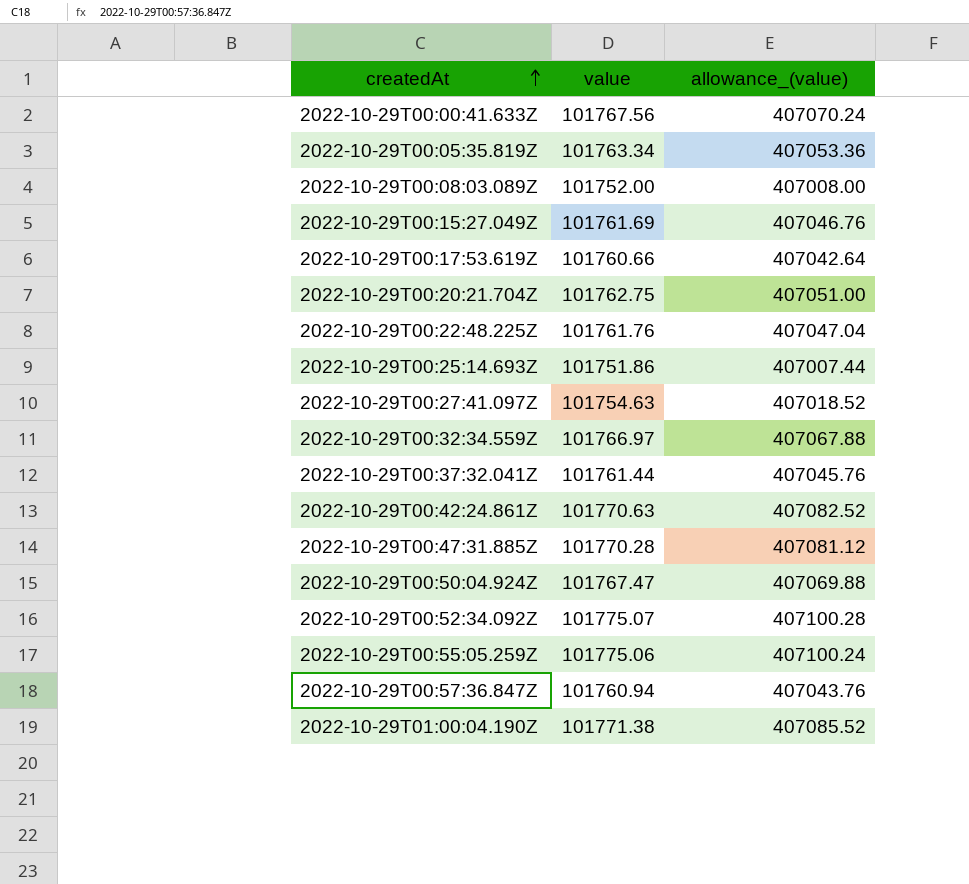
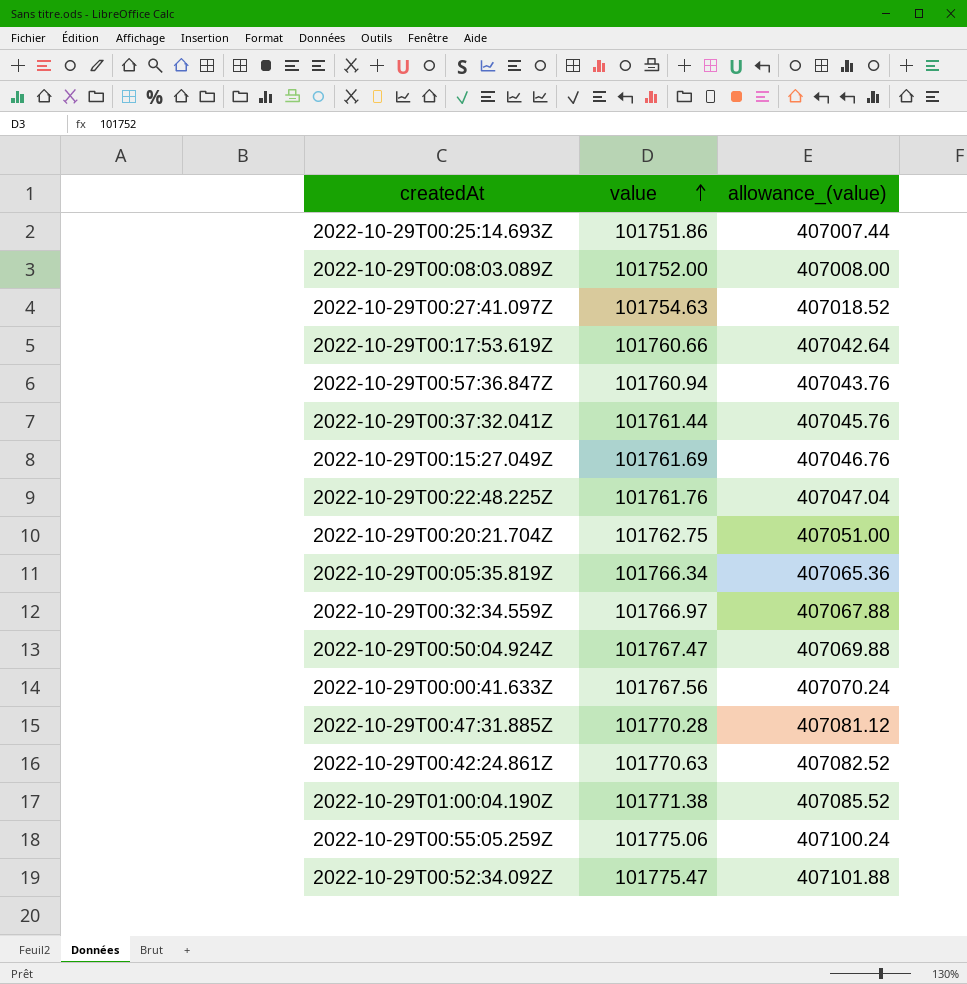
row order: createdAt ascending -> value ascending
2022-10-29T00:05:35.819Z | value: 101763.34 -> 101766.34
2022-10-29T00:05:35.819Z | allowance_(value): 407053.36 -> 407065.36
2022-10-29T00:52:34.092Z | value: 101775.07 -> 101775.47
2022-10-29T00:52:34.092Z | allowance_(value): 407100.28 -> 407101.88

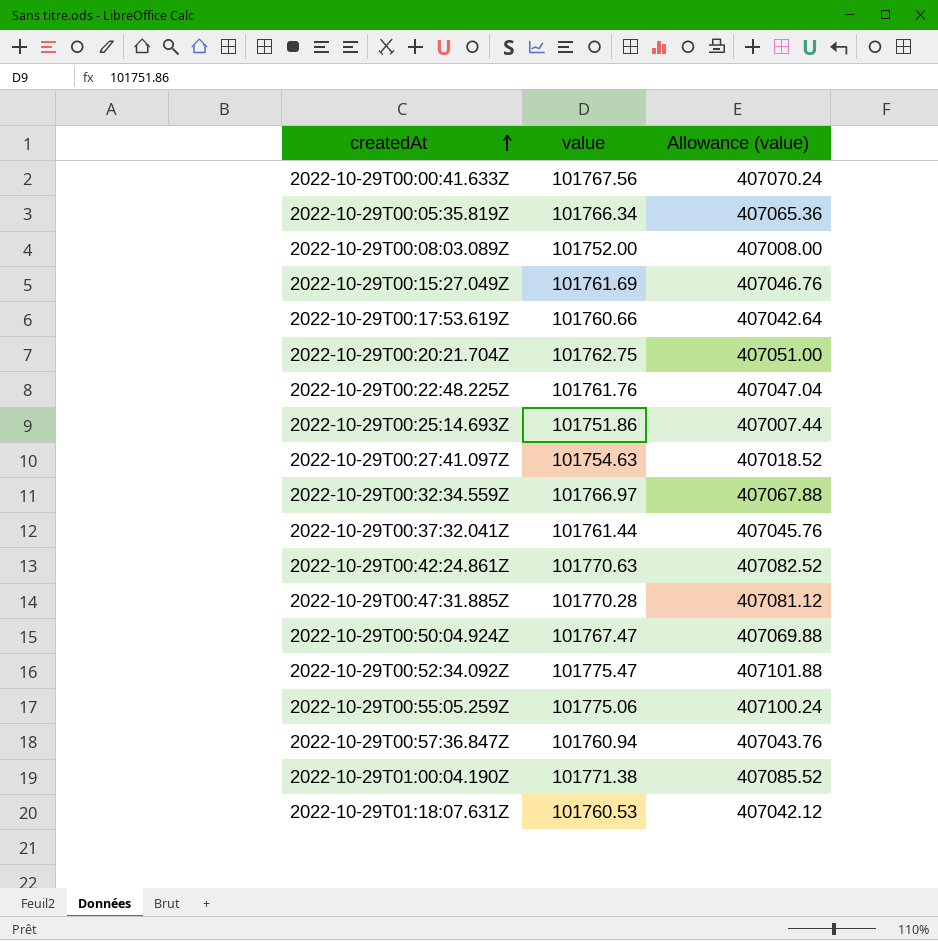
row order: value ascending -> createdAt ascending
column name: allowance_(value) -> Allowance (value)
row 2022-10-29T01:18:07.631Z: none -> 101760.53 | 407042.12

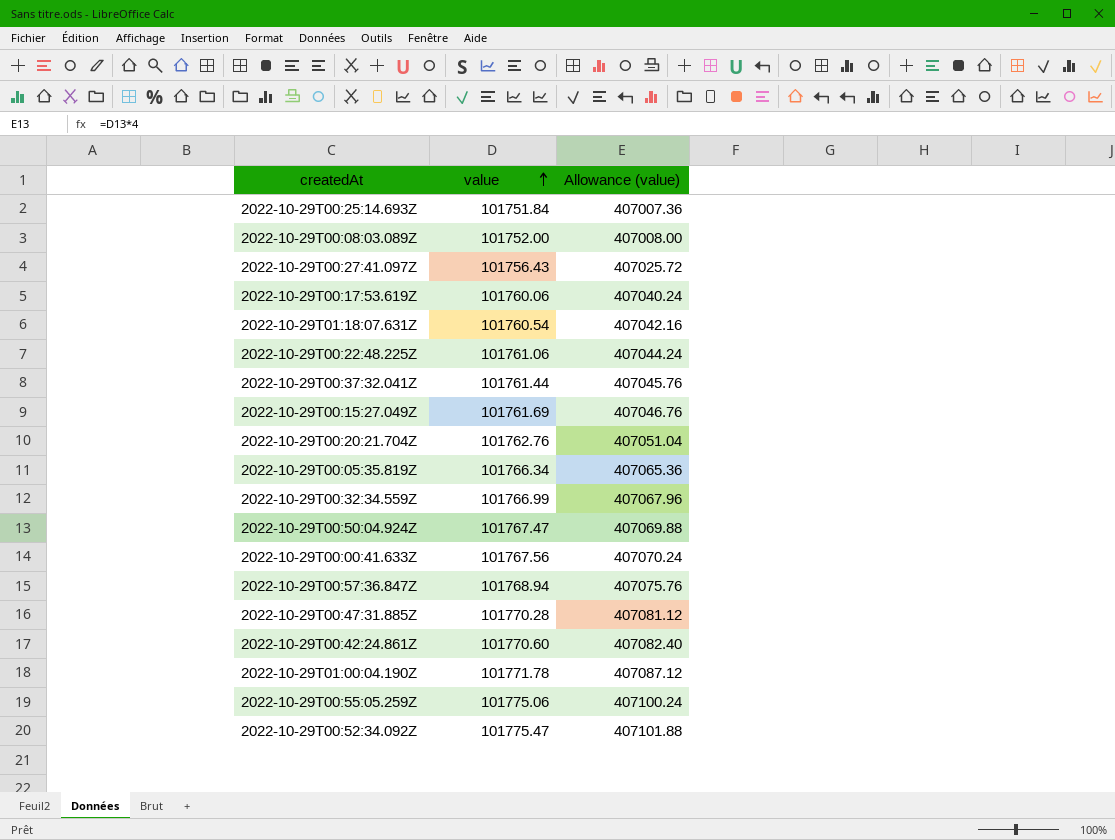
row order: createdAt ascending -> value ascending
2022-10-29T00:25:14.693Z | value: 101751.86 -> 101751.84
2022-10-29T00:25:14.693Z | Allowance (value): 407007.44 -> 407007.36
2022-10-29T00:27:41.097Z | value: 101754.63 -> 101756.43
2022-10-29T00:27:41.097Z | Allowance (value): 407018.52 -> 407025.72
2022-10-29T00:17:53.619Z | value: 101760.66 -> 101760.06
2022-10-29T00:17:53.619Z | Allowance (value): 407042.64 -> 407040.24
2022-10-29T01:18:07.631Z | value: 101760.53 -> 101760.54
2022-10-29T01:18:07.631Z | Allowance (value): 407042.12 -> 407042.16
2022-10-29T00:22:48.225Z | value: 101761.76 -> 101761.06
2022-10-29T00:22:48.225Z | Allowance (value): 407047.04 -> 407044.24
2022-10-29T00:20:21.704Z | value: 101762.75 -> 101762.76
2022-10-29T00:20:21.704Z | Allowance (value): 407051.00 -> 407051.04
2022-10-29T00:32:34.559Z | value: 101766.97 -> 101766.99
2022-10-29T00:32:34.559Z | Allowance (value): 407067.88 -> 407067.96
2022-10-29T00:57:36.847Z | value: 101760.94 -> 101768.94
2022-10-29T00:57:36.847Z | Allowance (value): 407043.76 -> 407075.76
2022-10-29T00:42:24.861Z | value: 101770.63 -> 101770.60
2022-10-29T00:42:24.861Z | Allowance (value): 407082.52 -> 407082.40
2022-10-29T01:00:04.190Z | value: 101771.38 -> 101771.78
2022-10-29T01:00:04.190Z | Allowance (value): 407085.52 -> 407087.12

